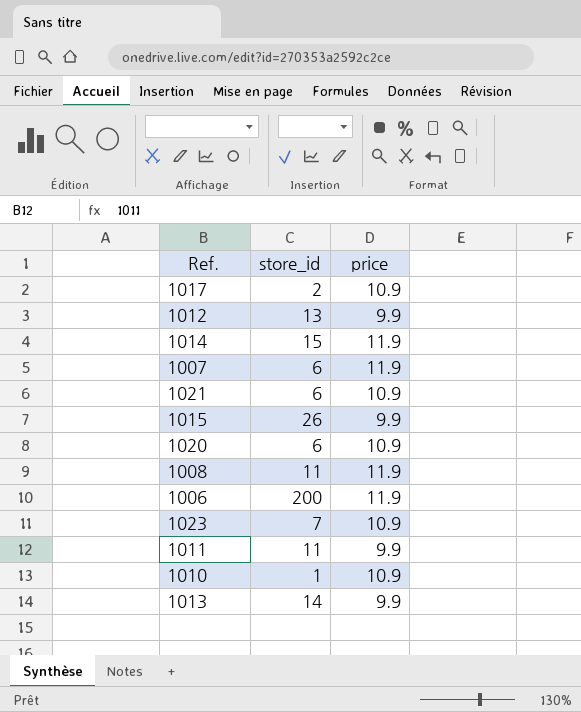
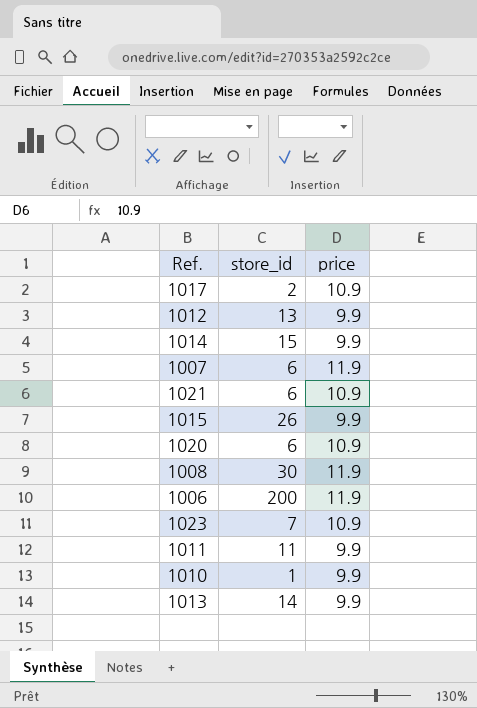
1014 | price: 11.9 -> 9.9
1008 | store_id: 11 -> 30
1010 | price: 10.9 -> 9.9

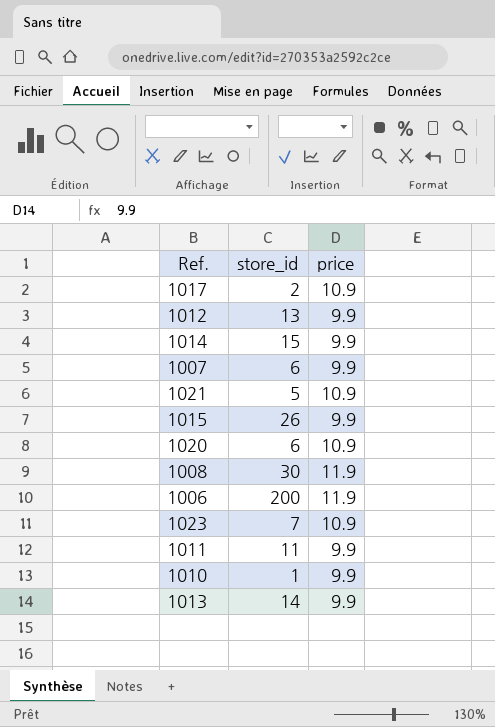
1007 | price: 11.9 -> 9.9
1021 | store_id: 6 -> 5

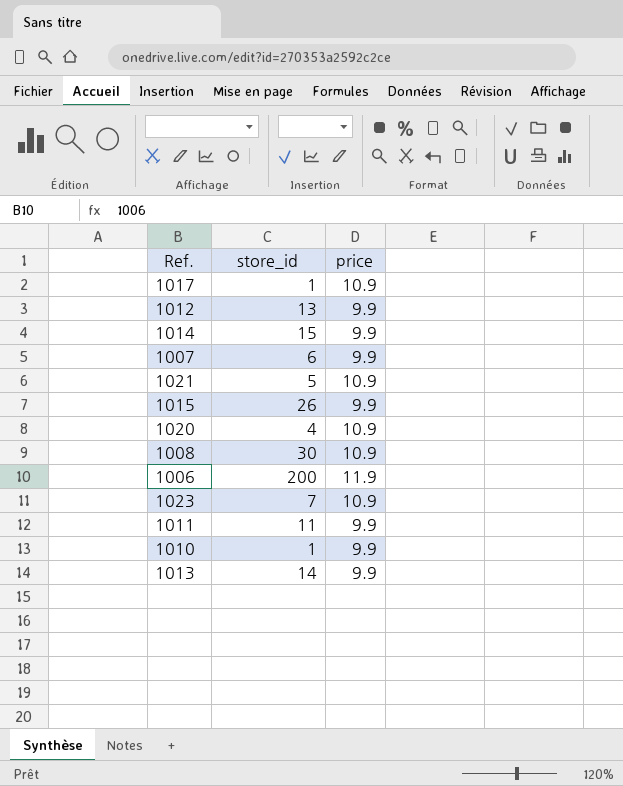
1017 | store_id: 2 -> 1
1020 | store_id: 6 -> 4
1008 | price: 11.9 -> 10.9

